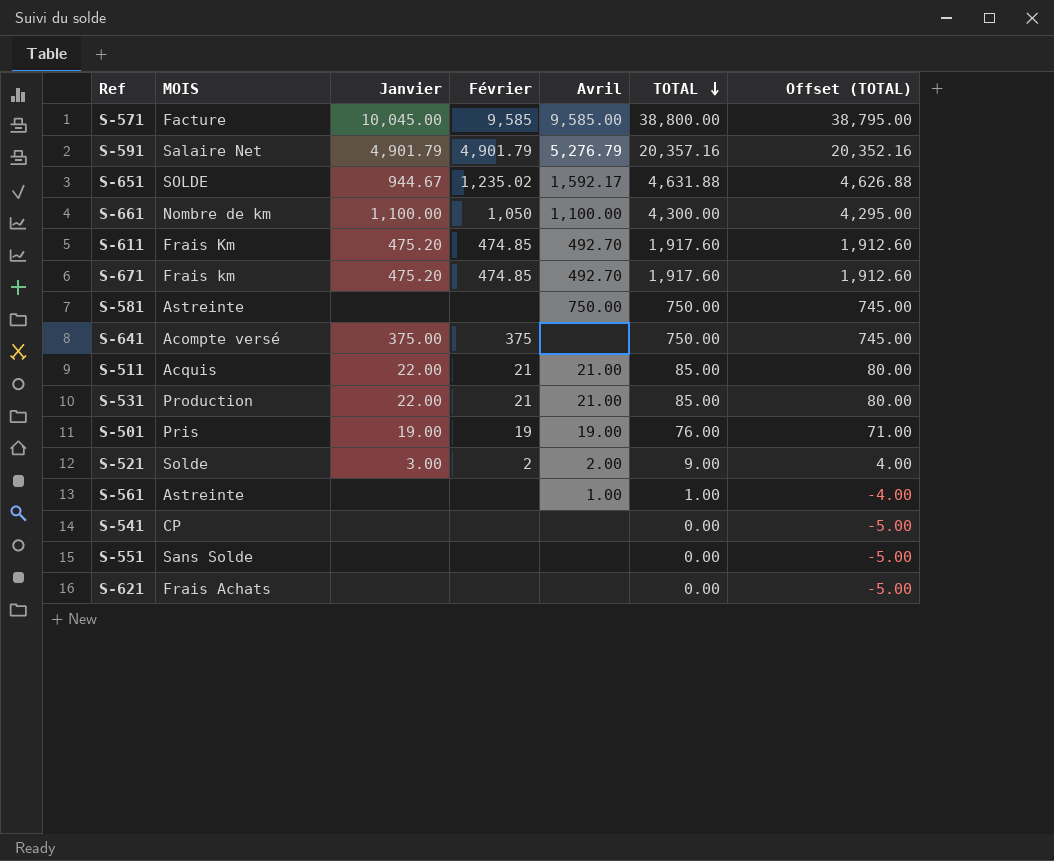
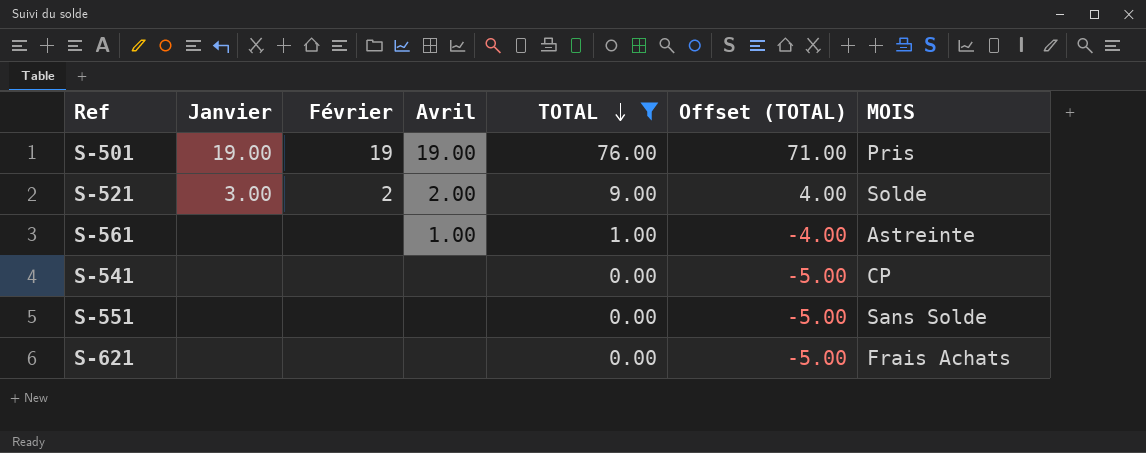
filter: none -> TOTAL <= 76.00
column MOIS | position: 2 -> 7

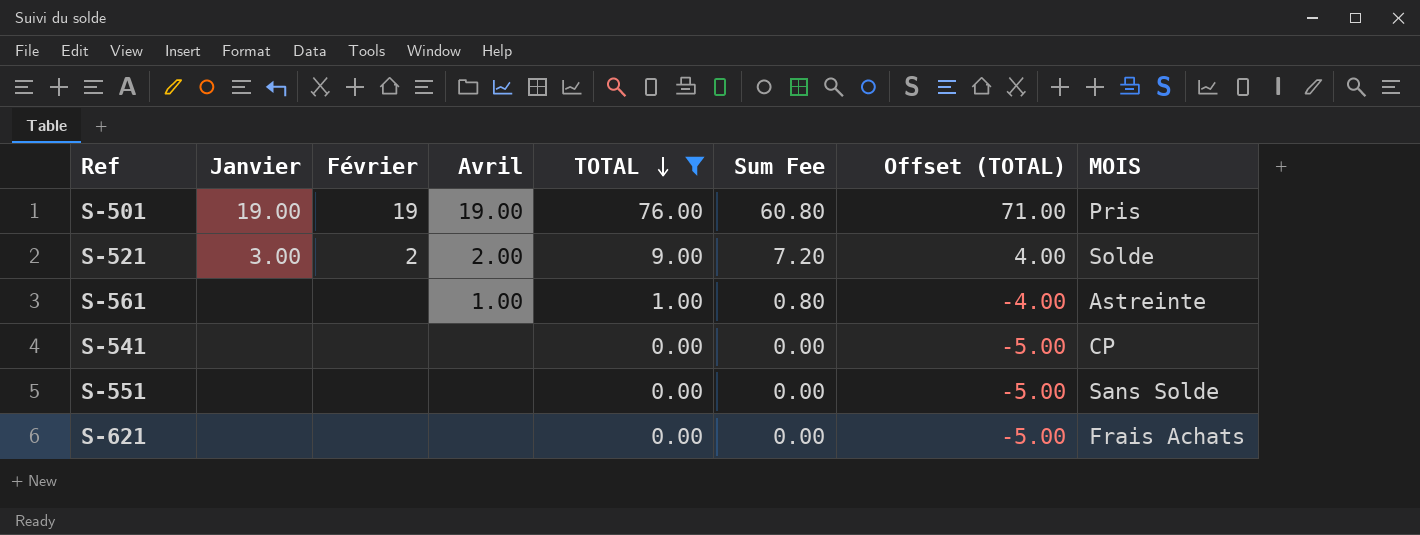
column Sum Fee | formula: none -> [TOTAL] * 0.8

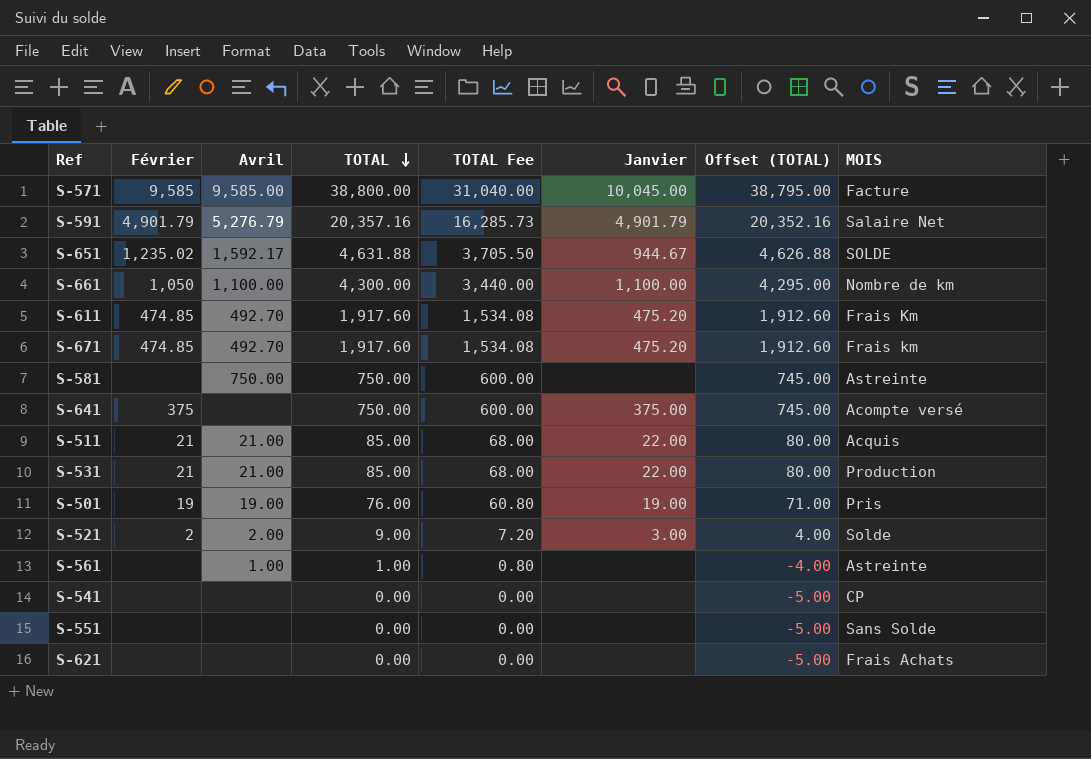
filter: TOTAL <= 76.00 -> none
column name: Sum Fee -> TOTAL Fee
column Janvier | position: 2 -> 6

